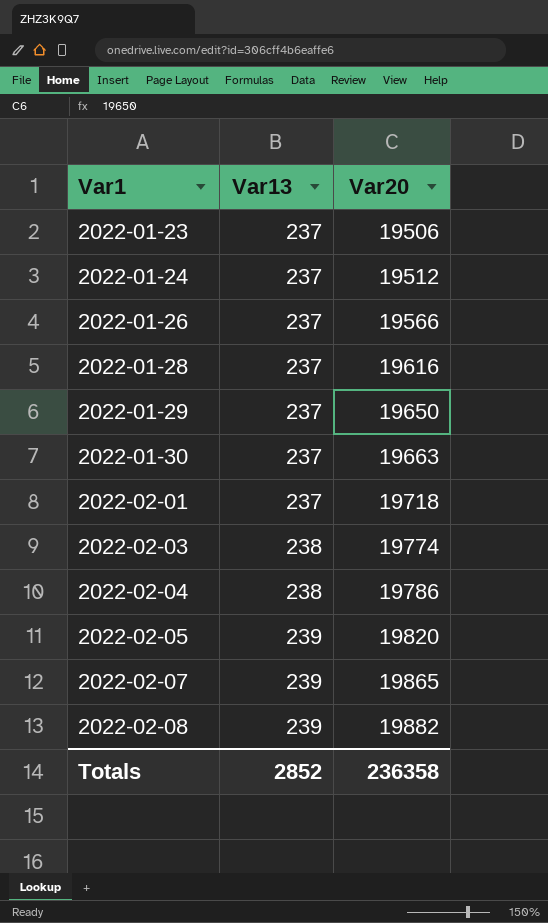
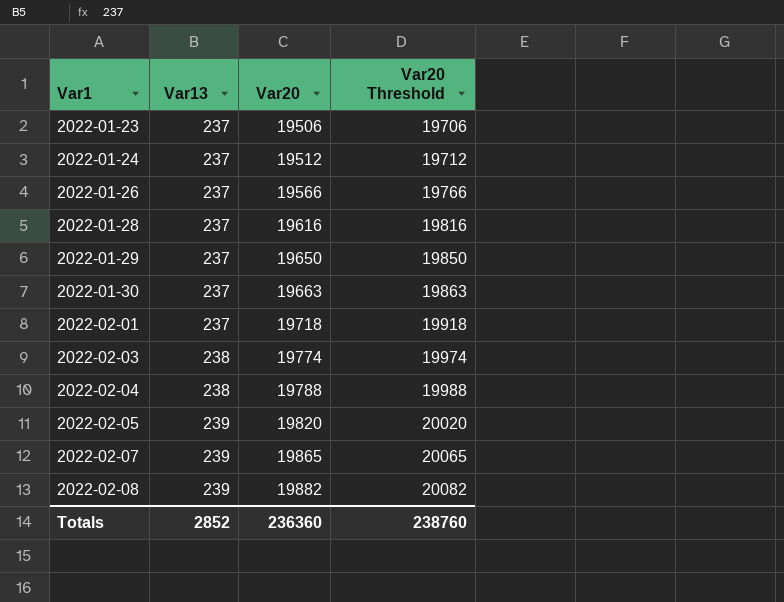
column Var20 Threshold | formula: none -> [Var20] + 200
2022-02-04 | Var20: 19786 -> 19788
Totals | Var20: 236358 -> 236360

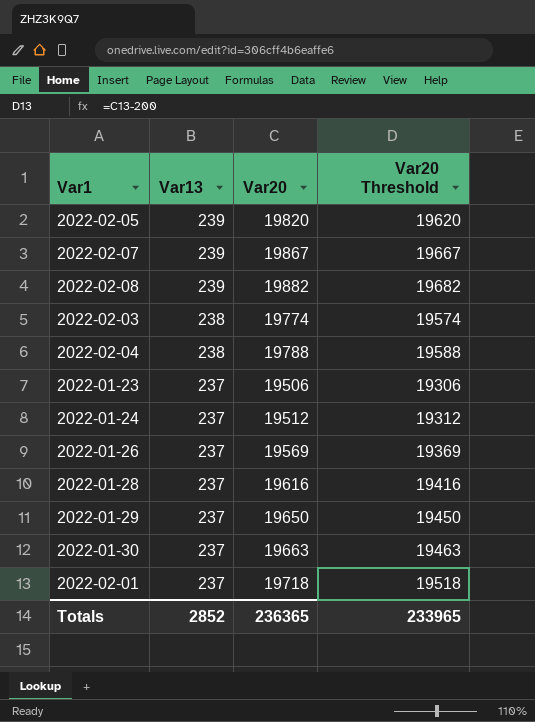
row order: Var1 ascending -> Var13 descending
column Var20 Threshold | formula: [Var20] + 200 -> [Var20] - 200
2022-02-07 | Var20: 19865 -> 19867
2022-01-26 | Var20: 19566 -> 19569
Totals | Var20: 236360 -> 236365
Totals | Var20 Threshold: 238760 -> 233965

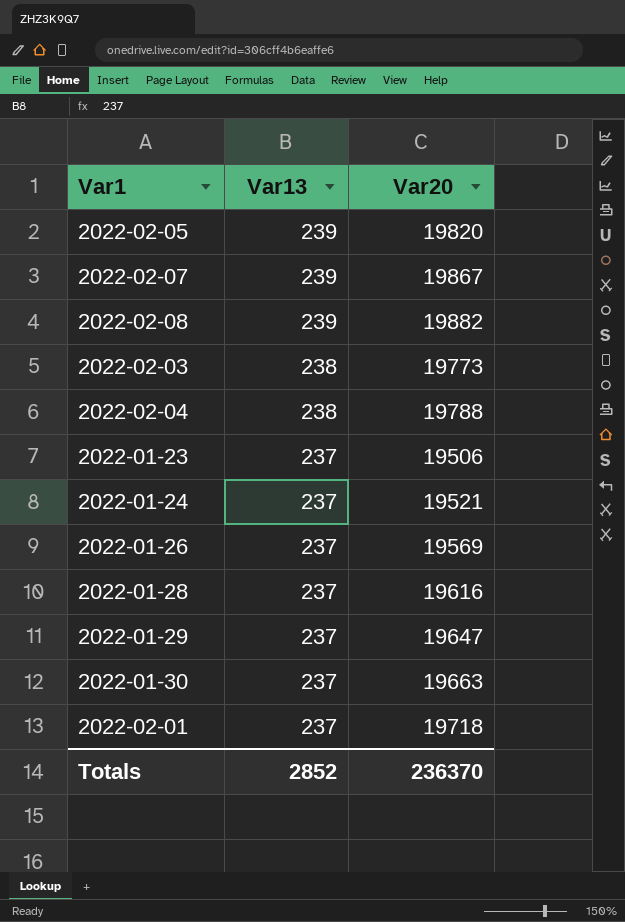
column Var20 Threshold | formula: [Var20] - 200 -> none
2022-02-03 | Var20: 19774 -> 19773
2022-01-24 | Var20: 19512 -> 19521
2022-01-29 | Var20: 19650 -> 19647
Totals | Var20: 236365 -> 236370

